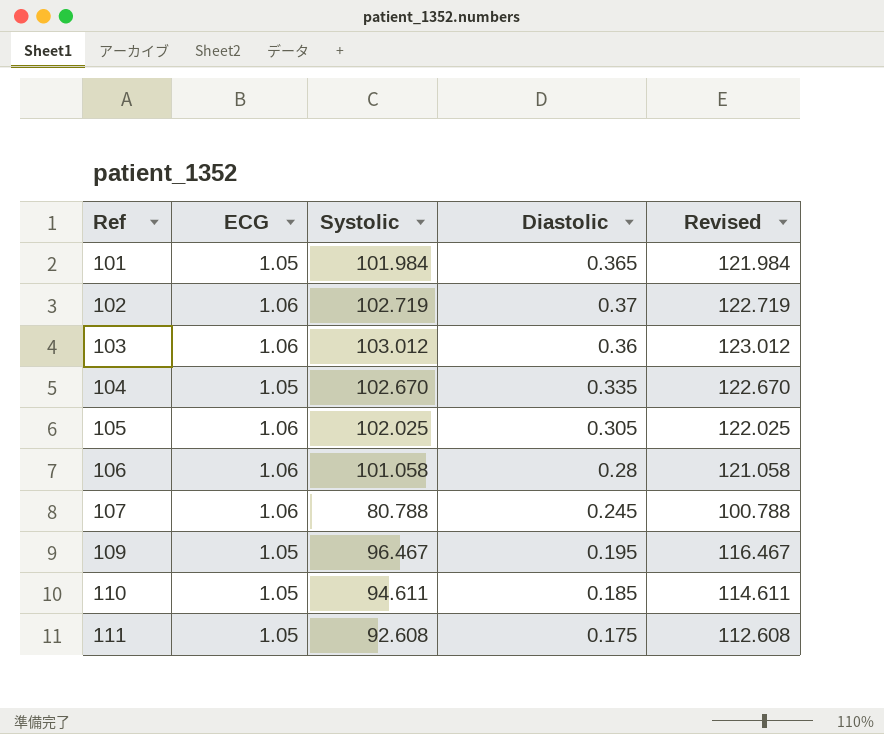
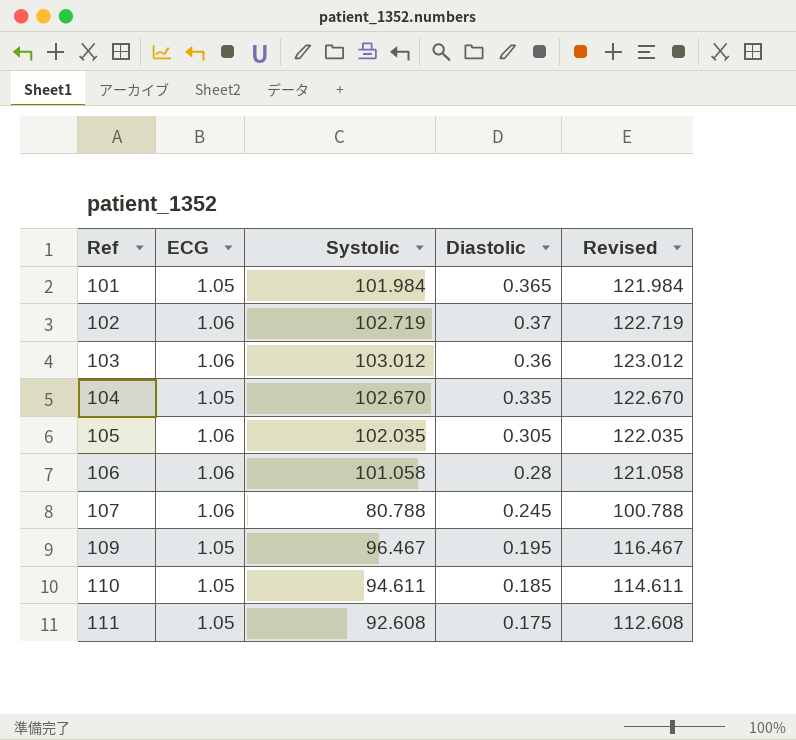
105 | Systolic: 102.025 -> 102.035
105 | Revised: 122.025 -> 122.035

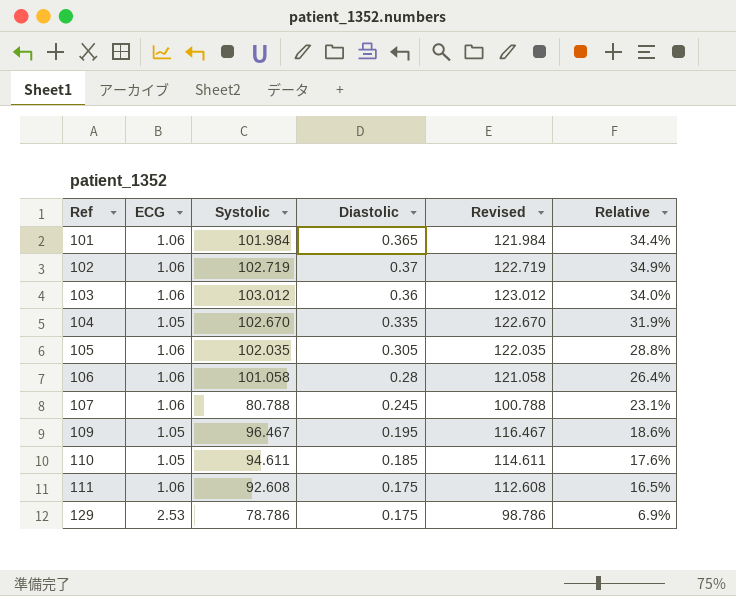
column Relative | formula: none -> [Diastolic] / [ECG]
101 | ECG: 1.05 -> 1.06
111 | ECG: 1.05 -> 1.06
row 129: none -> 2.53 | 78.786 | 0.175 | 98.786 | 6.9%

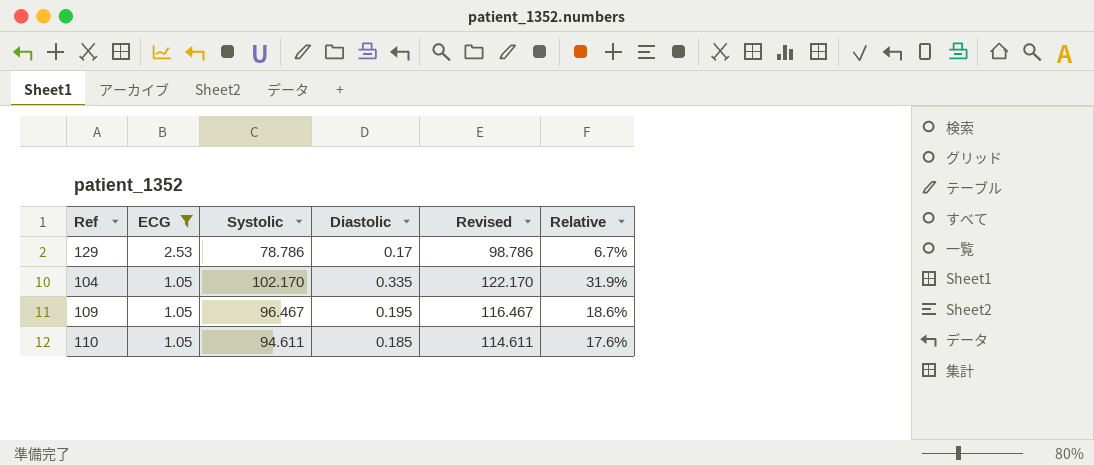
filter: none -> ECG != 1.06
row order: Ref ascending -> ECG descending
129 | Diastolic: 0.175 -> 0.17
129 | Relative: 6.9% -> 6.7%
104 | Systolic: 102.670 -> 102.170
104 | Revised: 122.670 -> 122.170

